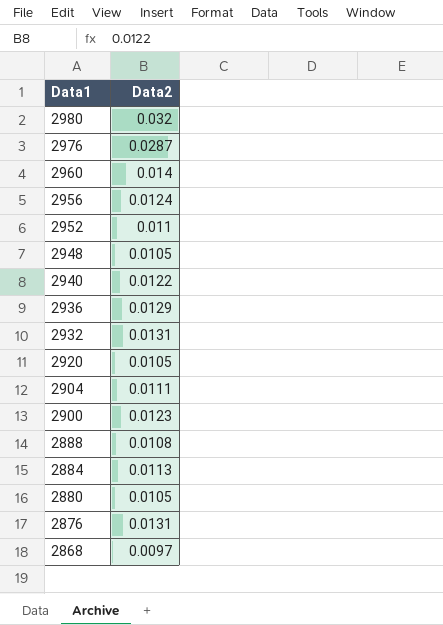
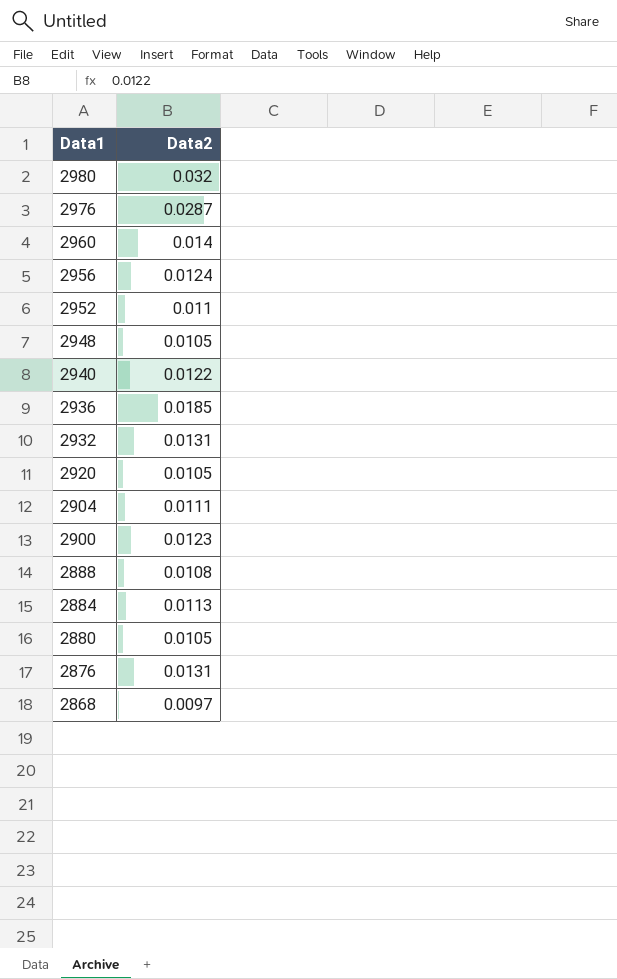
2936 | Data2: 0.0129 -> 0.0185

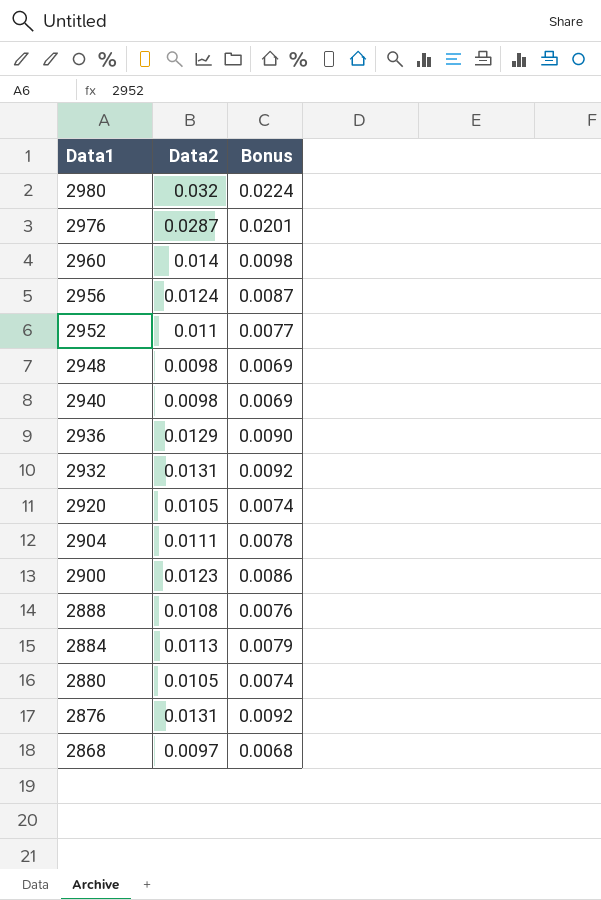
column Bonus | formula: none -> [Data2] * 0.7
2948 | Data2: 0.0105 -> 0.0098
2940 | Data2: 0.0122 -> 0.0098
2936 | Data2: 0.0185 -> 0.0129

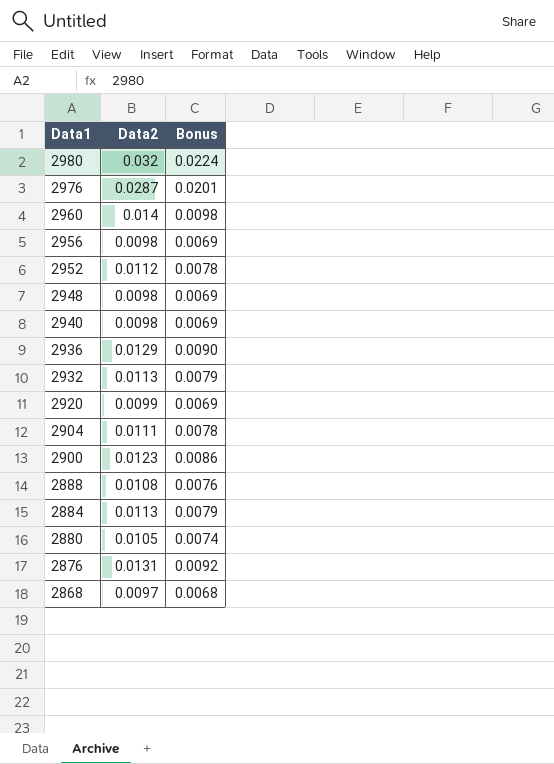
2956 | Data2: 0.0124 -> 0.0098
2956 | Bonus: 0.0087 -> 0.0069
2952 | Data2: 0.011 -> 0.0112
2952 | Bonus: 0.0077 -> 0.0078
2932 | Data2: 0.0131 -> 0.0113
2932 | Bonus: 0.0092 -> 0.0079
2920 | Data2: 0.0105 -> 0.0099
2920 | Bonus: 0.0074 -> 0.0069

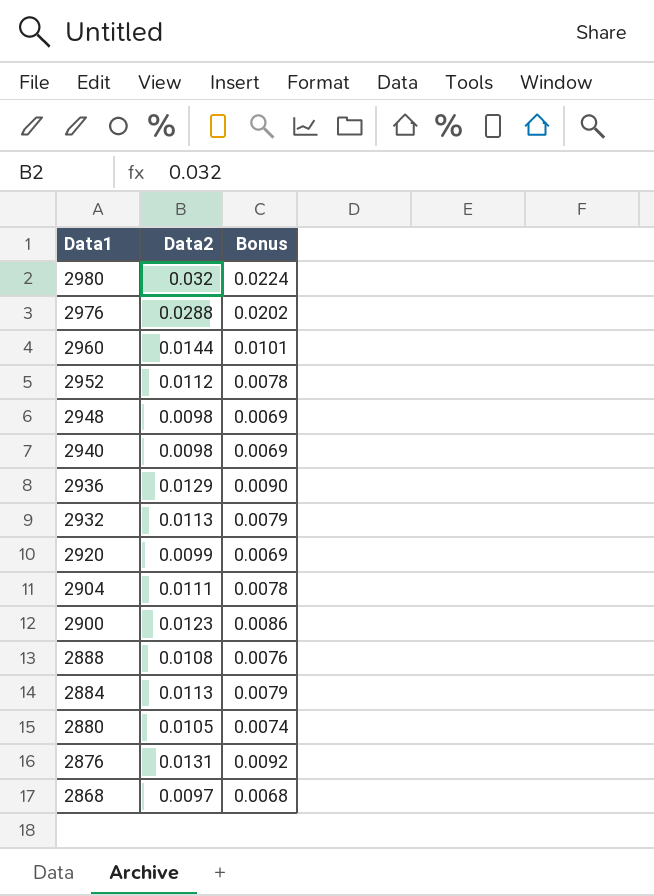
row 2956: 0.0098 | 0.0069 -> none
2976 | Data2: 0.0287 -> 0.0288
2976 | Bonus: 0.0201 -> 0.0202
2960 | Data2: 0.014 -> 0.0144
2960 | Bonus: 0.0098 -> 0.0101

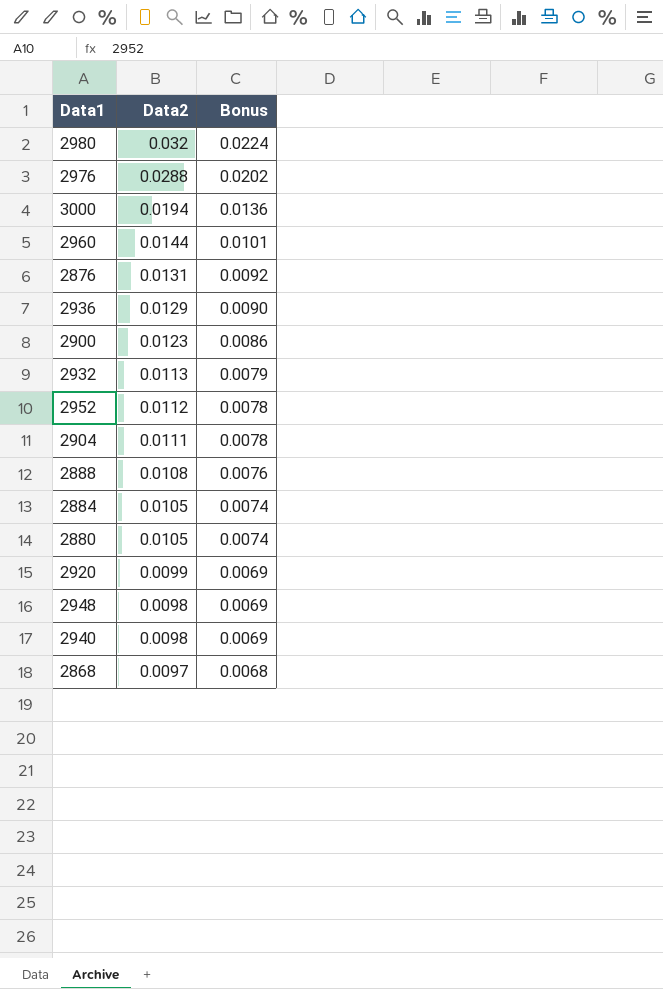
row order: Data1 descending -> Data2 descending
row 3000: none -> 0.0194 | 0.0136
2884 | Data2: 0.0113 -> 0.0105
2884 | Bonus: 0.0079 -> 0.0074

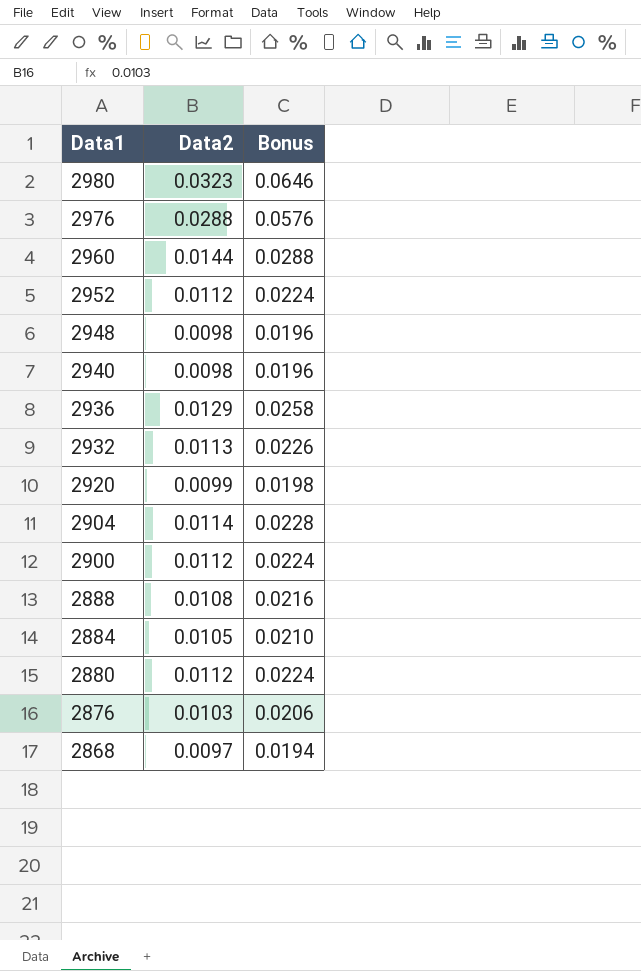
row order: Data2 descending -> Data1 descending
column Bonus | formula: [Data2] * 0.7 -> [Data2] * 2
row 3000: 0.0194 | 0.0136 -> none
2980 | Data2: 0.032 -> 0.0323
2904 | Data2: 0.0111 -> 0.0114
2900 | Data2: 0.0123 -> 0.0112
2880 | Data2: 0.0105 -> 0.0112
2876 | Data2: 0.0131 -> 0.0103

